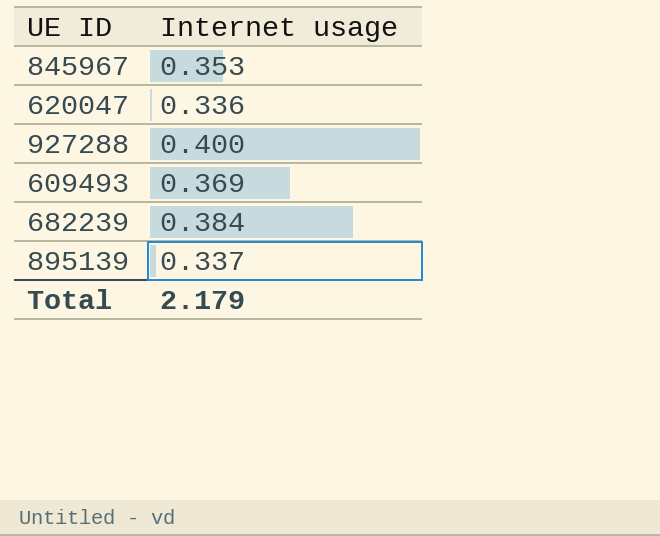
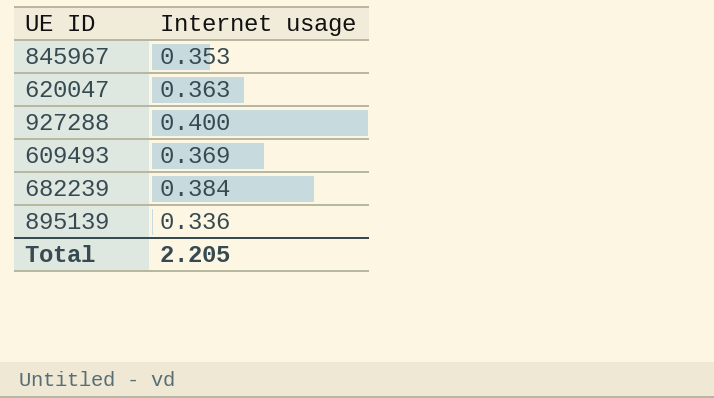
620047 | Internet usage: 0.336 -> 0.363
895139 | Internet usage: 0.337 -> 0.336
Total | Internet usage: 2.179 -> 2.205

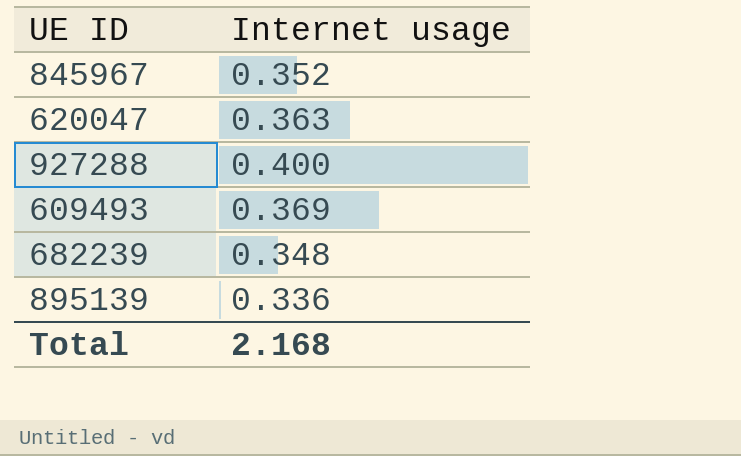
845967 | Internet usage: 0.353 -> 0.352
682239 | Internet usage: 0.384 -> 0.348
Total | Internet usage: 2.205 -> 2.168

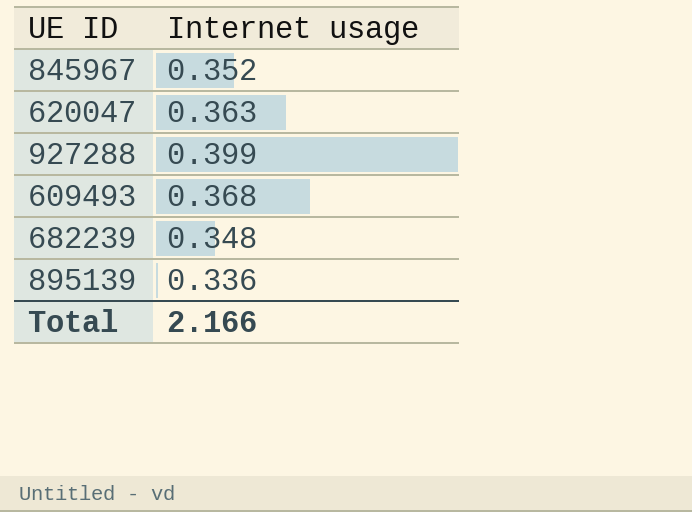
927288 | Internet usage: 0.400 -> 0.399
609493 | Internet usage: 0.369 -> 0.368
Total | Internet usage: 2.168 -> 2.166

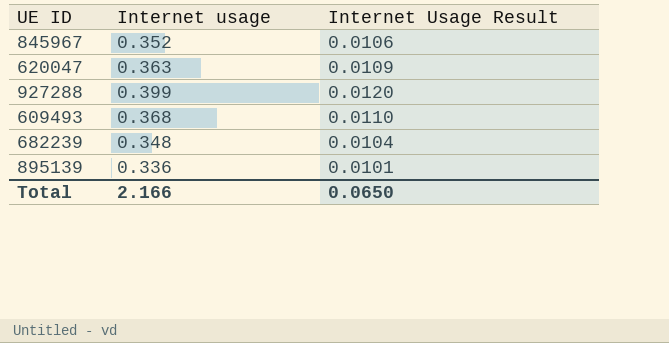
column Internet Usage Result | formula: none -> [Internet usage] * 0.03

